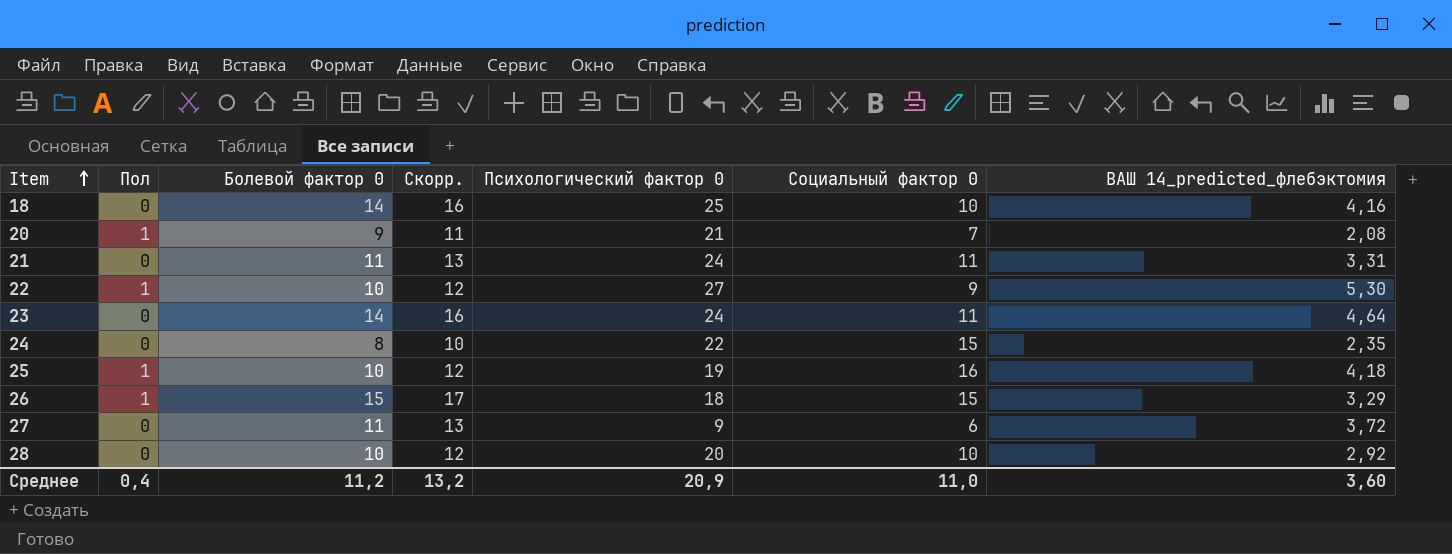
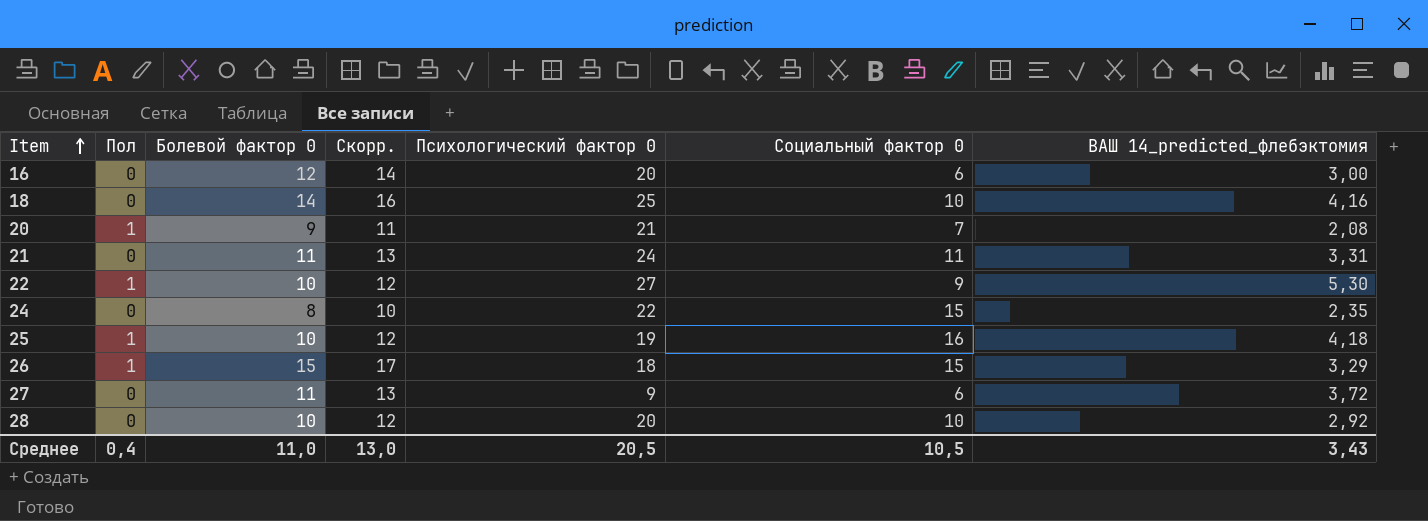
row 23: 0 | 14 | 16 | 24 | 11 | 4,64 -> none
row 16: none -> 0 | 12 | 14 | 20 | 6 | 3,00
Среднее | Болевой фактор 0: 11,2 -> 11,0
Среднее | Скорр.: 13,2 -> 13,0
Среднее | Психологический фактор 0: 20,9 -> 20,5
Среднее | Социальный фактор 0: 11,0 -> 10,5
Среднее | ВАШ 14_predicted_флебэктомия: 3,60 -> 3,43

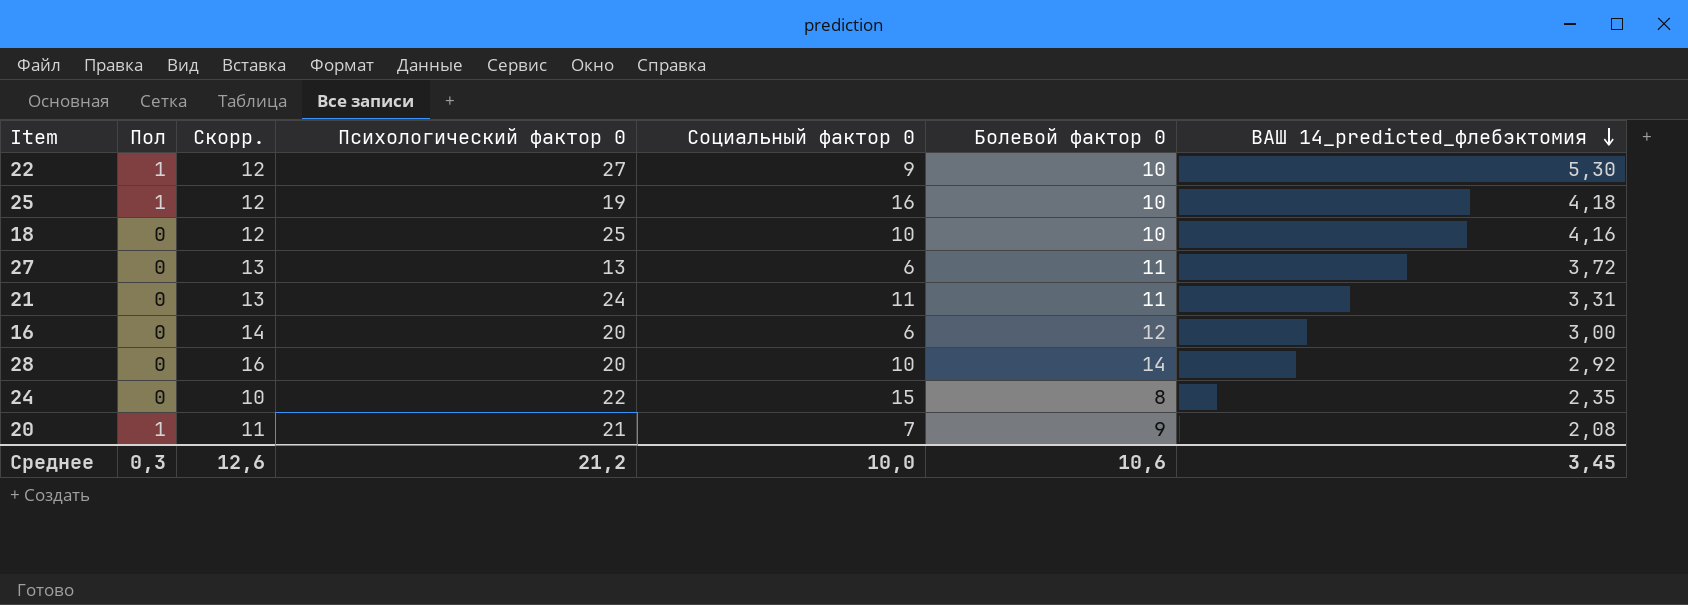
row order: Item ascending -> ВАШ 14_predicted_флебэктомия descending
column Болевой фактор 0 | position: 3 -> 6
row 26: 1 | 15 | 17 | 18 | 15 | 3,29 -> none
18 | Скорр.: 16 -> 12
18 | Болевой фактор 0: 14 -> 10
27 | Психологический фактор 0: 9 -> 13
28 | Скорр.: 12 -> 16
28 | Болевой фактор 0: 10 -> 14
Среднее | Пол: 0,4 -> 0,3
Среднее | Скорр.: 13,0 -> 12,6
Среднее | Психологический фактор 0: 20,5 -> 21,2
Среднее | Социальный фактор 0: 10,5 -> 10,0
Среднее | Болевой фактор 0: 11,0 -> 10,6
Среднее | ВАШ 14_predicted_флебэктомия: 3,43 -> 3,45

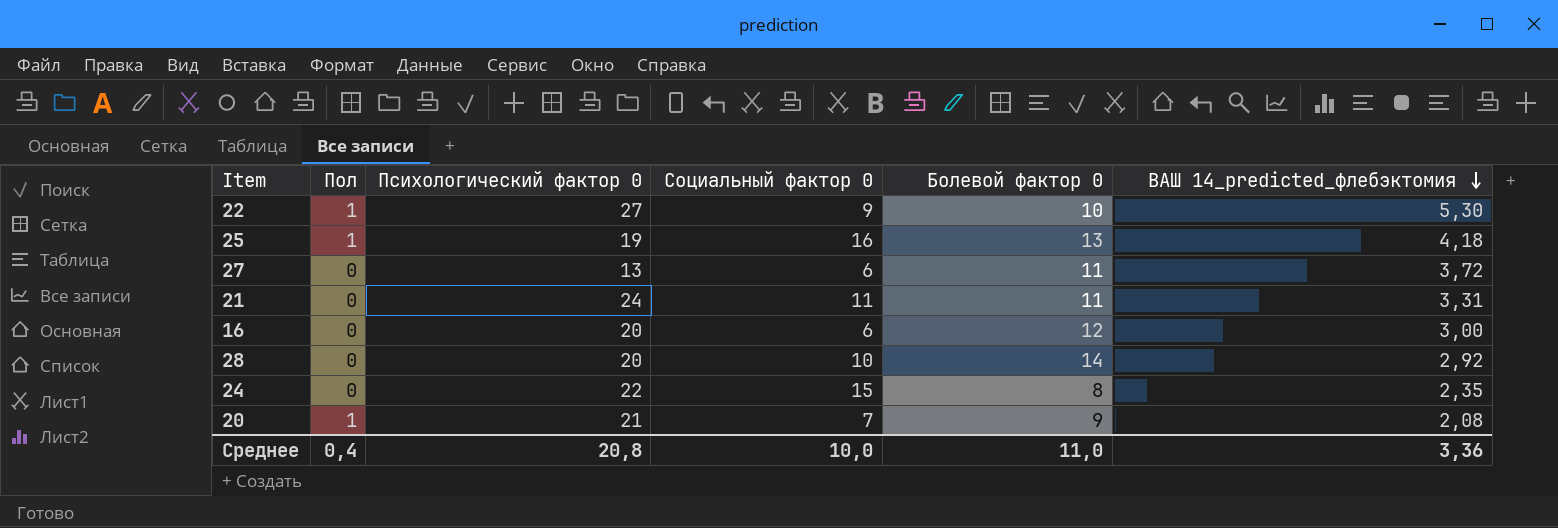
column Скорр. | formula: [Болевой фактор 0] + 2 -> none
row 18: 0 | 12 | 25 | 10 | 10 | 4,16 -> none
25 | Болевой фактор 0: 10 -> 13
Среднее | Пол: 0,3 -> 0,4
Среднее | Психологический фактор 0: 21,2 -> 20,8
Среднее | Болевой фактор 0: 10,6 -> 11,0
Среднее | ВАШ 14_predicted_флебэктомия: 3,45 -> 3,36

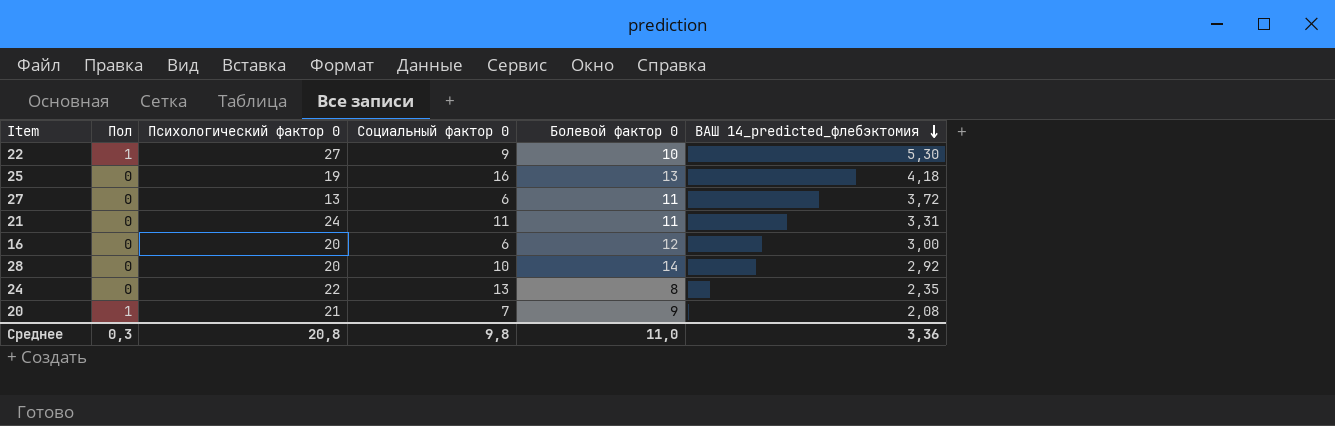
25 | Пол: 1 -> 0
24 | Социальный фактор 0: 15 -> 13
Среднее | Пол: 0,4 -> 0,3
Среднее | Социальный фактор 0: 10,0 -> 9,8

